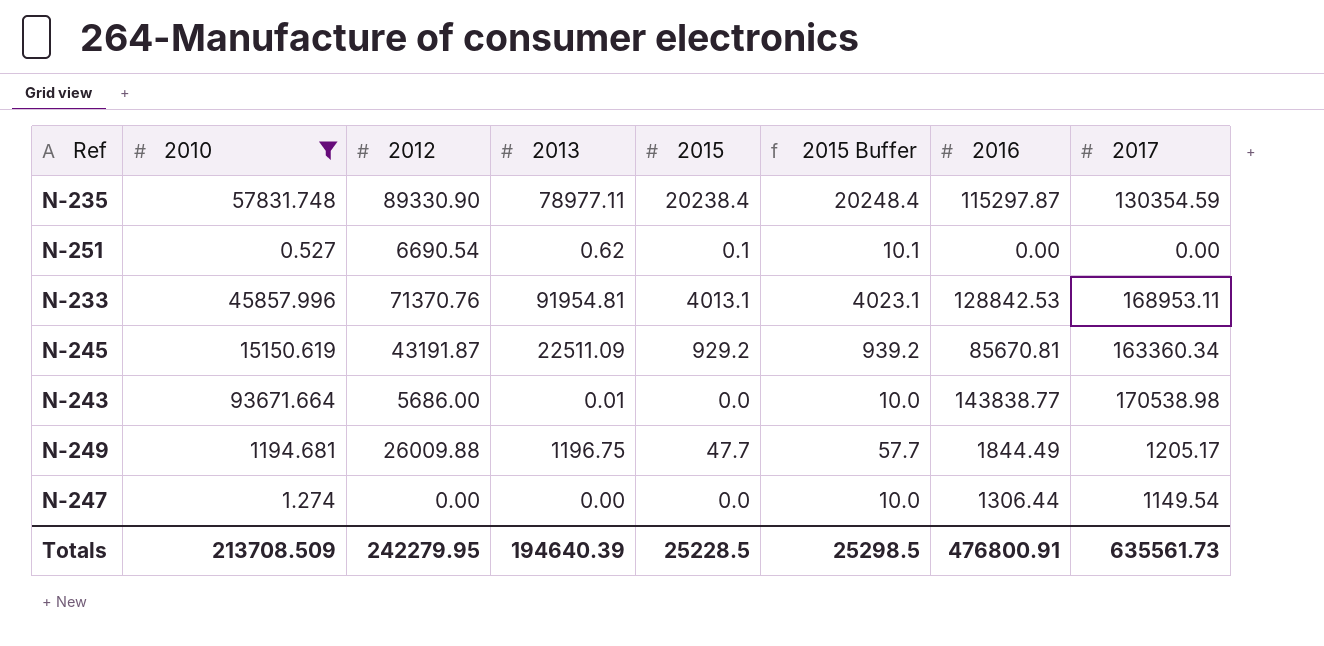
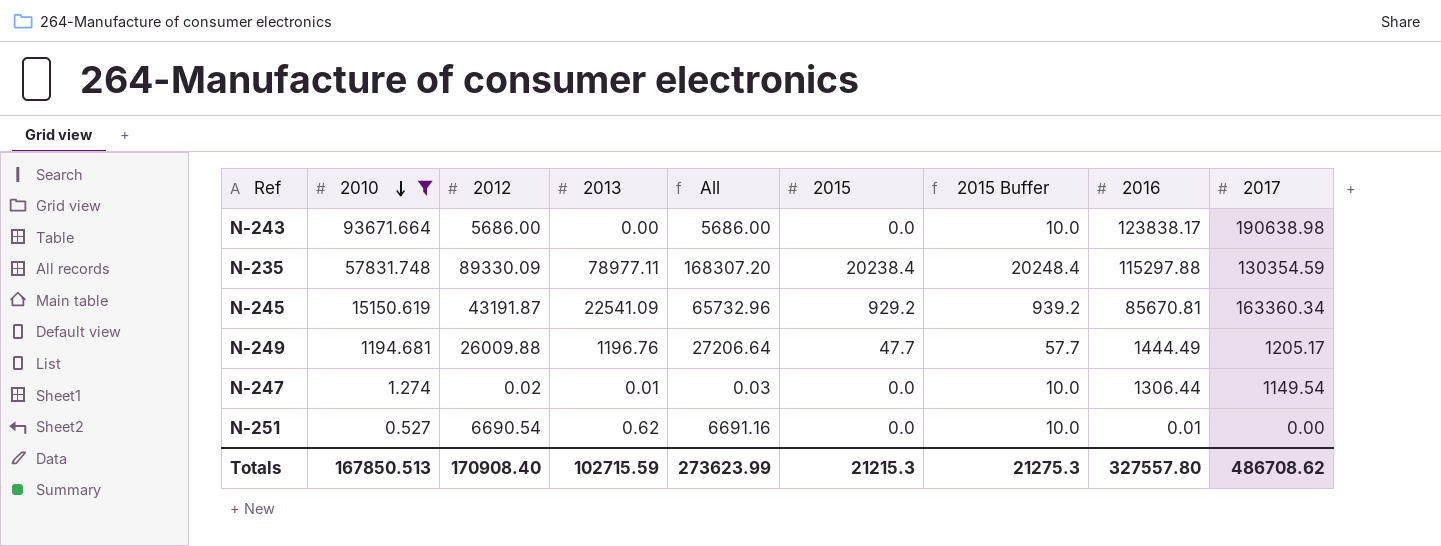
row order: none -> 2010 descending
column All | formula: none -> [2012] + [2013]
row N-233: 45857.996 | 71370.76 | 91954.81 | 4013.1 | 4023.1 | 128842.53 | 168953.11 -> none
N-243 | 2013: 0.01 -> 0.00
N-243 | 2016: 143838.77 -> 123838.17
N-243 | 2017: 170538.98 -> 190638.98
N-235 | 2012: 89330.90 -> 89330.09
N-235 | 2016: 115297.87 -> 115297.88
N-245 | 2013: 22511.09 -> 22541.09
N-249 | 2013: 1196.75 -> 1196.76
N-249 | 2016: 1844.49 -> 1444.49
N-247 | 2012: 0.00 -> 0.02
N-247 | 2013: 0.00 -> 0.01
N-251 | 2015: 0.1 -> 0.0
N-251 | 2015 Buffer: 10.1 -> 10.0
N-251 | 2016: 0.00 -> 0.01
Totals | 2010: 213708.509 -> 167850.513
Totals | 2012: 242279.95 -> 170908.40
Totals | 2013: 194640.39 -> 102715.59
Totals | 2015: 25228.5 -> 21215.3
Totals | 2015 Buffer: 25298.5 -> 21275.3
Totals | 2016: 476800.91 -> 327557.80
Totals | 2017: 635561.73 -> 486708.62

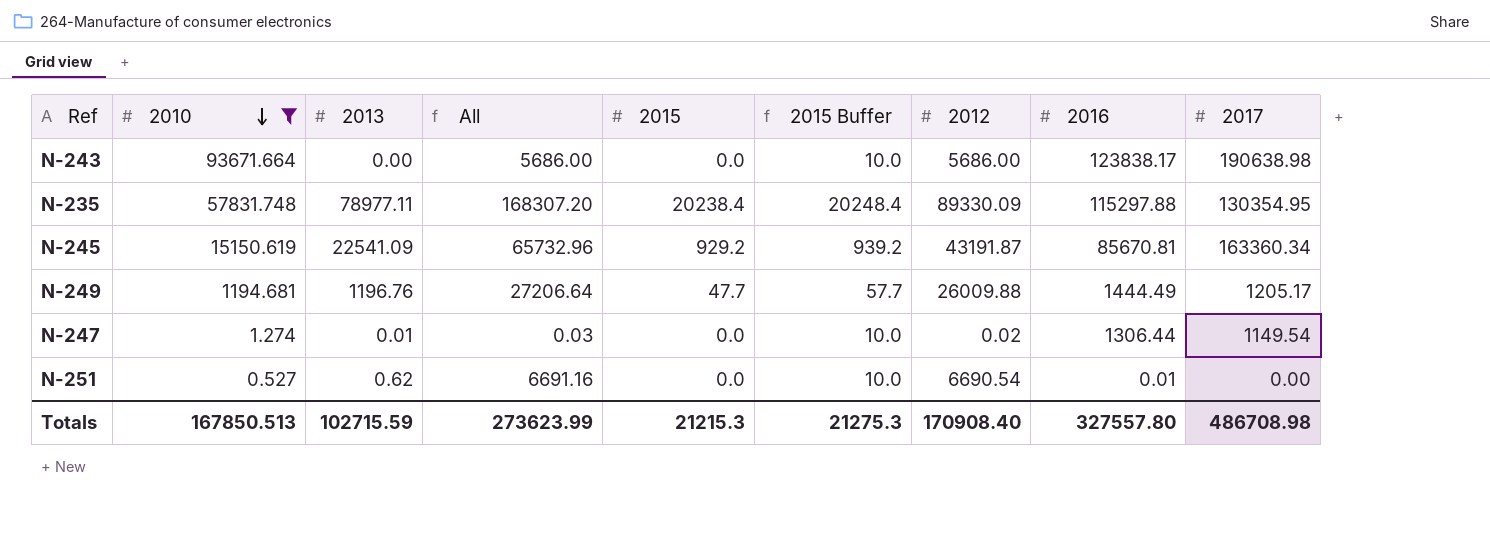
column 2012 | position: 3 -> 7
N-235 | 2017: 130354.59 -> 130354.95
Totals | 2017: 486708.62 -> 486708.98

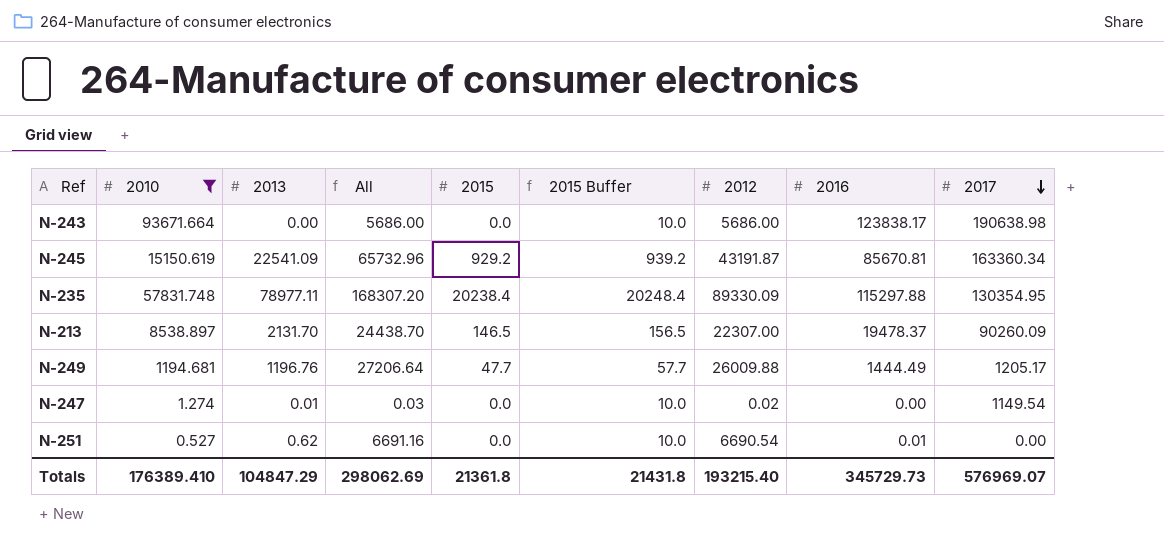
row order: 2010 descending -> 2017 descending
row N-213: none -> 8538.897 | 2131.70 | 24438.70 | 146.5 | 156.5 | 22307.00 | 19478.37 | 90260.09
N-247 | 2016: 1306.44 -> 0.00
Totals | 2010: 167850.513 -> 176389.410
Totals | 2013: 102715.59 -> 104847.29
Totals | All: 273623.99 -> 298062.69
Totals | 2015: 21215.3 -> 21361.8
Totals | 2015 Buffer: 21275.3 -> 21431.8
Totals | 2012: 170908.40 -> 193215.40
Totals | 2016: 327557.80 -> 345729.73
Totals | 2017: 486708.98 -> 576969.07

